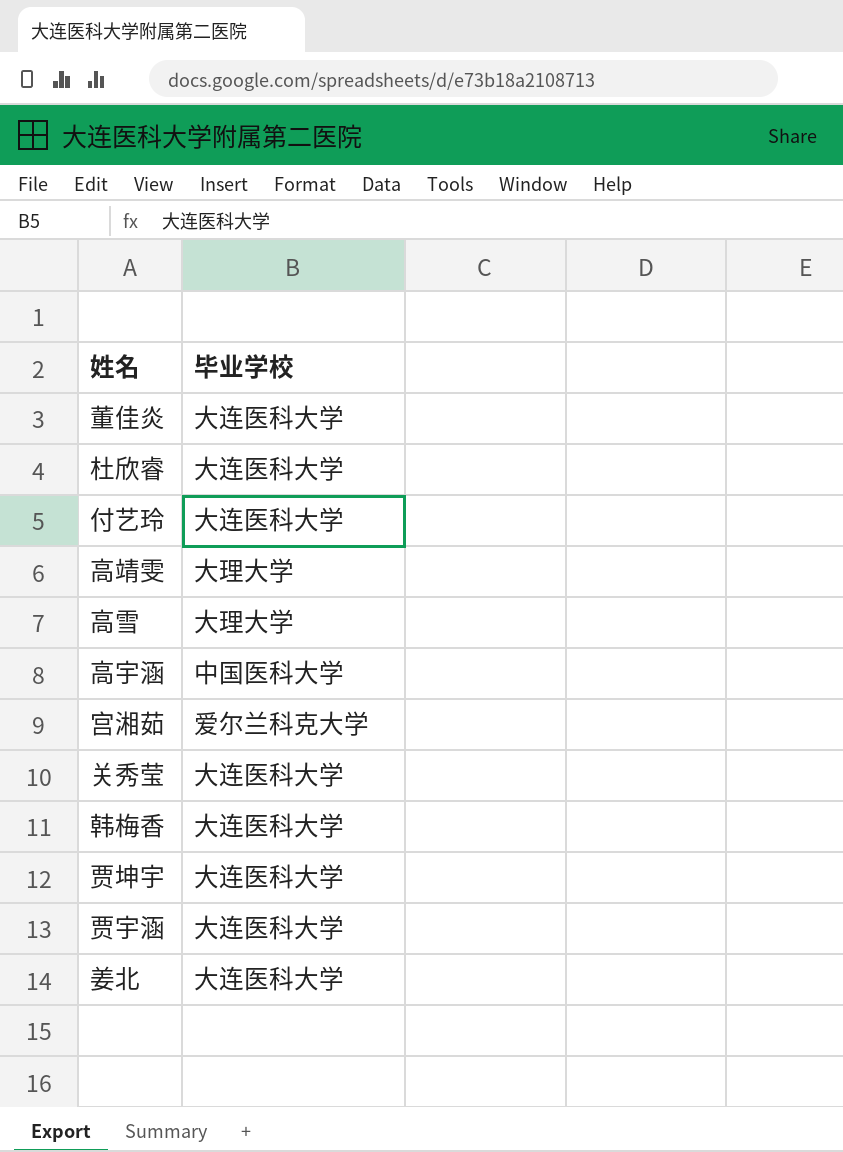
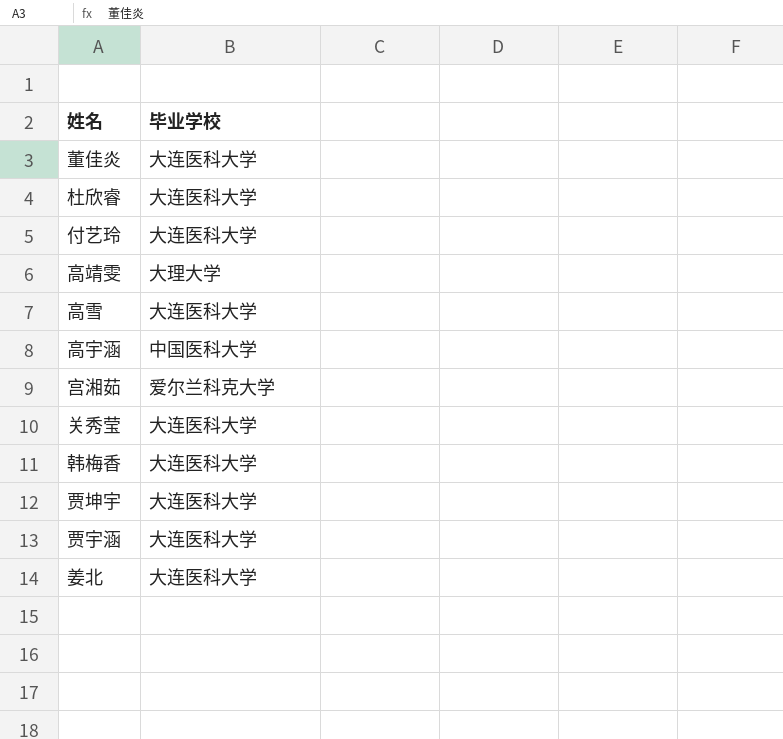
高雪 | 毕业学校: 大理大学 -> 大连医科大学

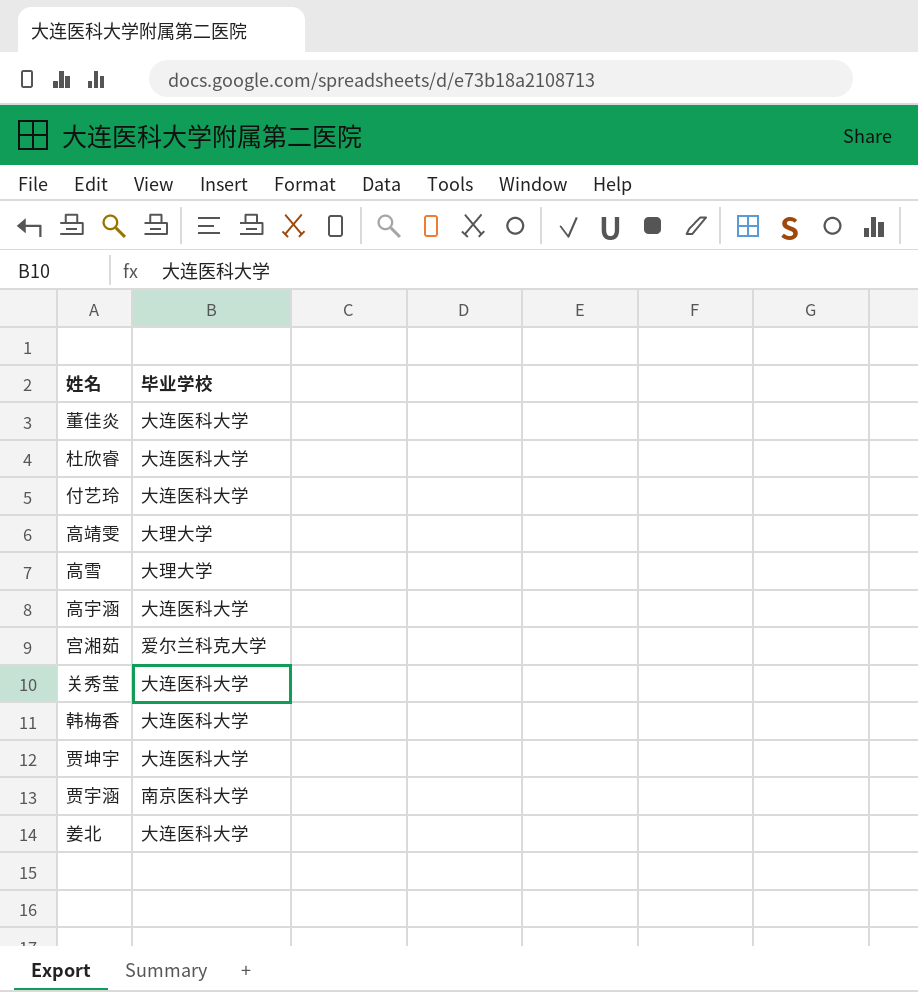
高雪 | 毕业学校: 大连医科大学 -> 大理大学
高宇涵 | 毕业学校: 中国医科大学 -> 大连医科大学
贾宇涵 | 毕业学校: 大连医科大学 -> 南京医科大学

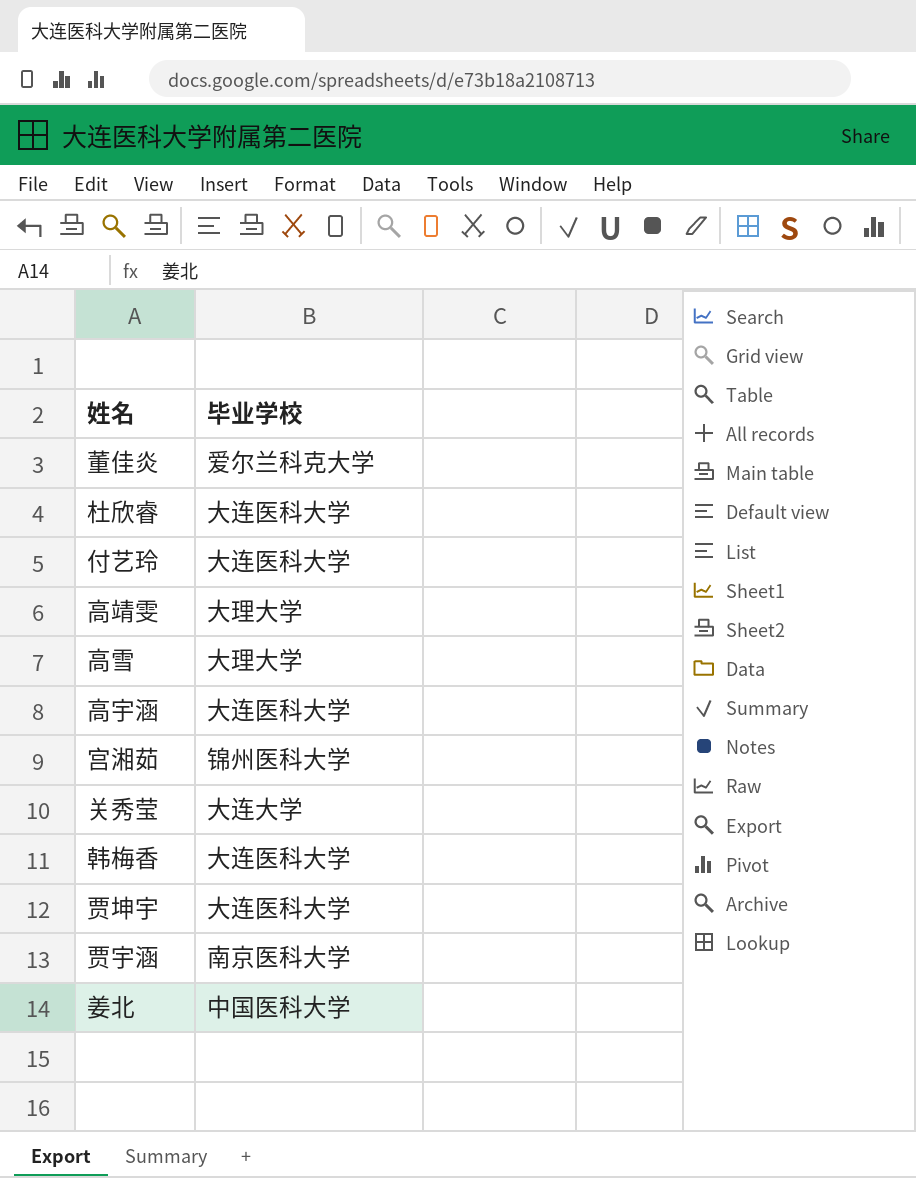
董佳炎 | 毕业学校: 大连医科大学 -> 爱尔兰科克大学
宫湘茹 | 毕业学校: 爱尔兰科克大学 -> 锦州医科大学
关秀莹 | 毕业学校: 大连医科大学 -> 大连大学
姜北 | 毕业学校: 大连医科大学 -> 中国医科大学

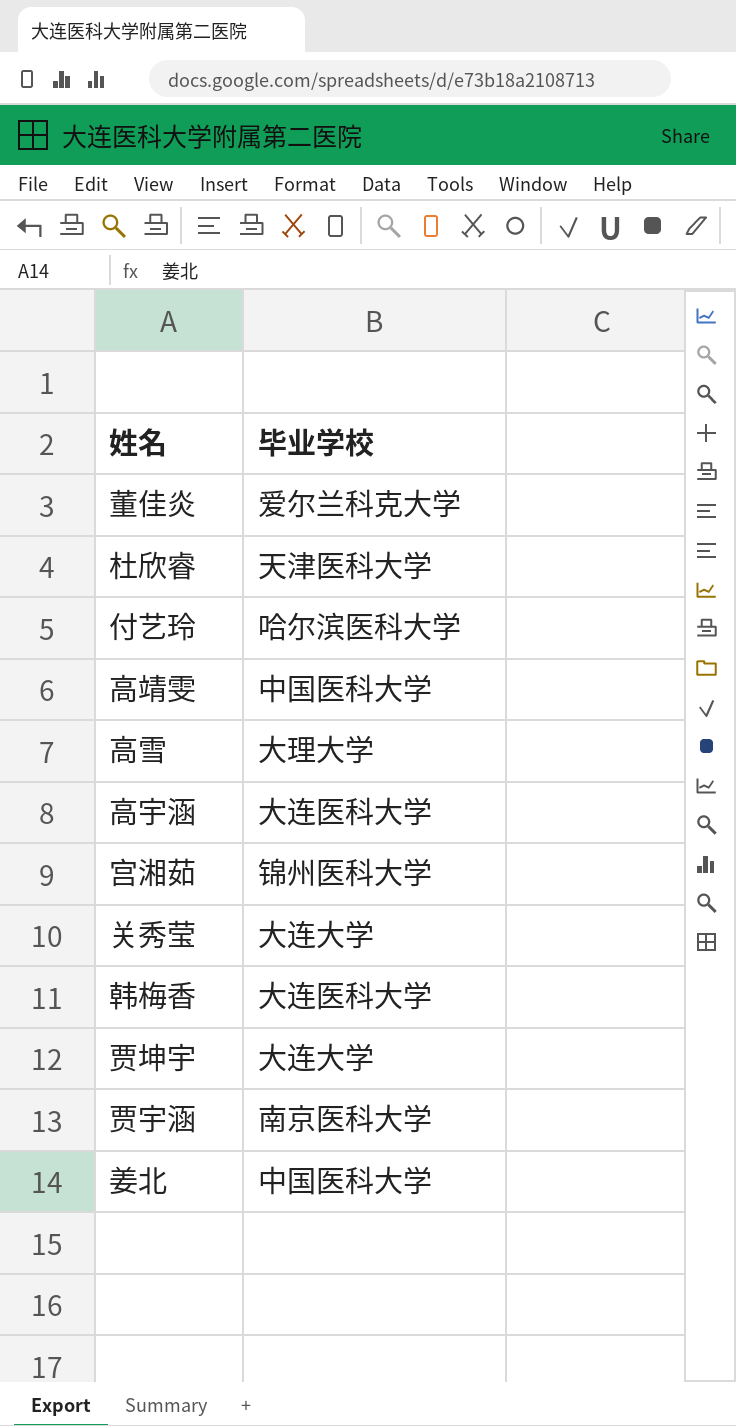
杜欣睿 | 毕业学校: 大连医科大学 -> 天津医科大学
付艺玲 | 毕业学校: 大连医科大学 -> 哈尔滨医科大学
高靖雯 | 毕业学校: 大理大学 -> 中国医科大学
贾坤宇 | 毕业学校: 大连医科大学 -> 大连大学

